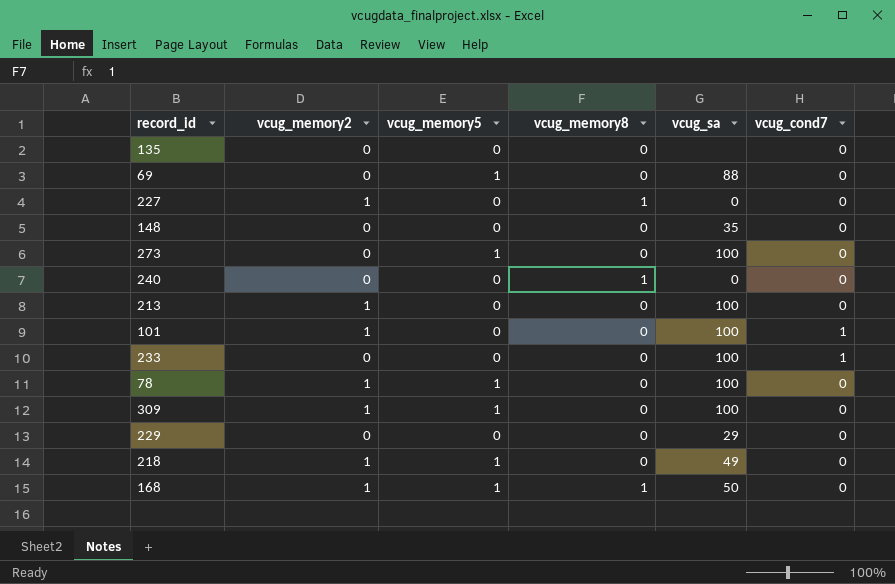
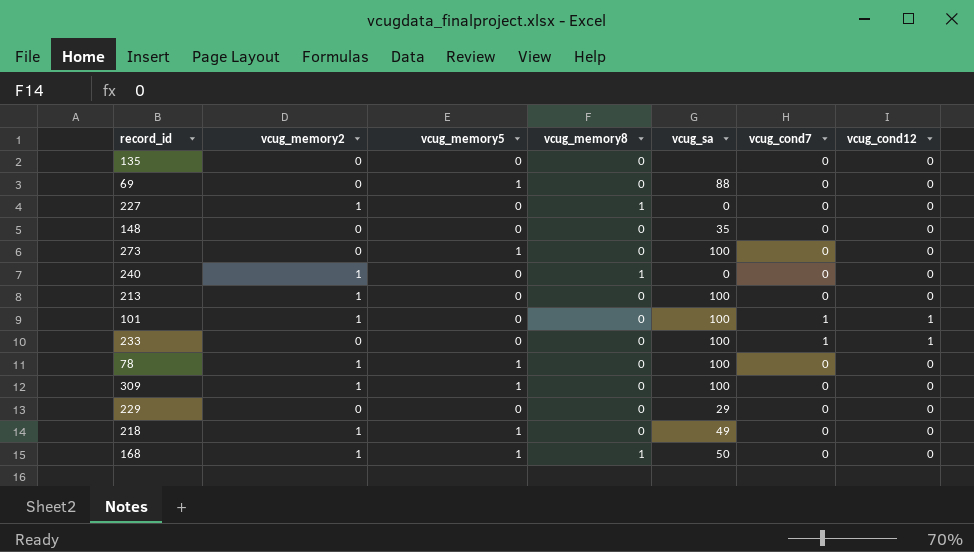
column vcug_cond12 | position: none -> 7
240 | vcug_memory2: 0 -> 1

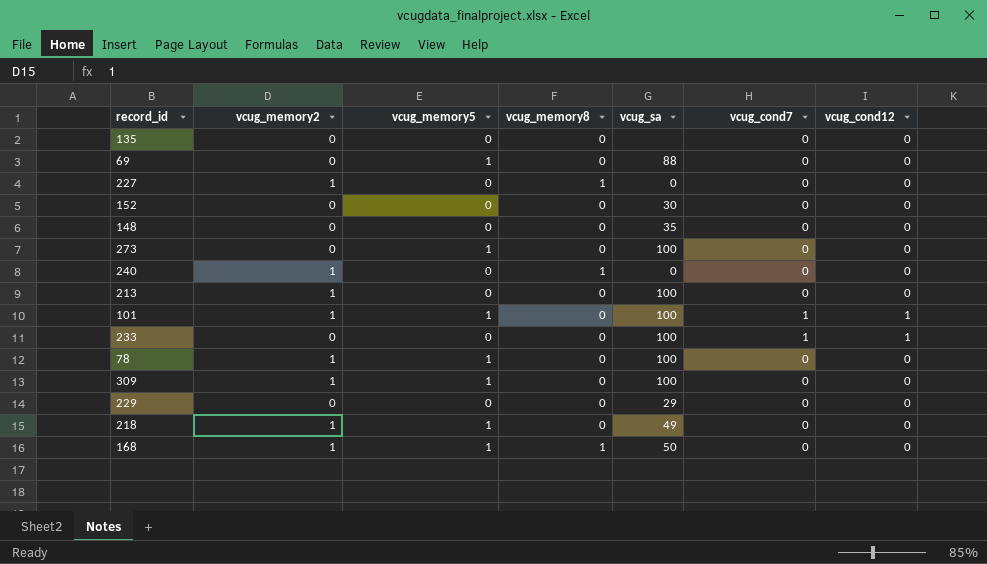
row 152: none -> 0 | 0 | 0 | 30 | 0 | 0
101 | vcug_memory5: 0 -> 1

